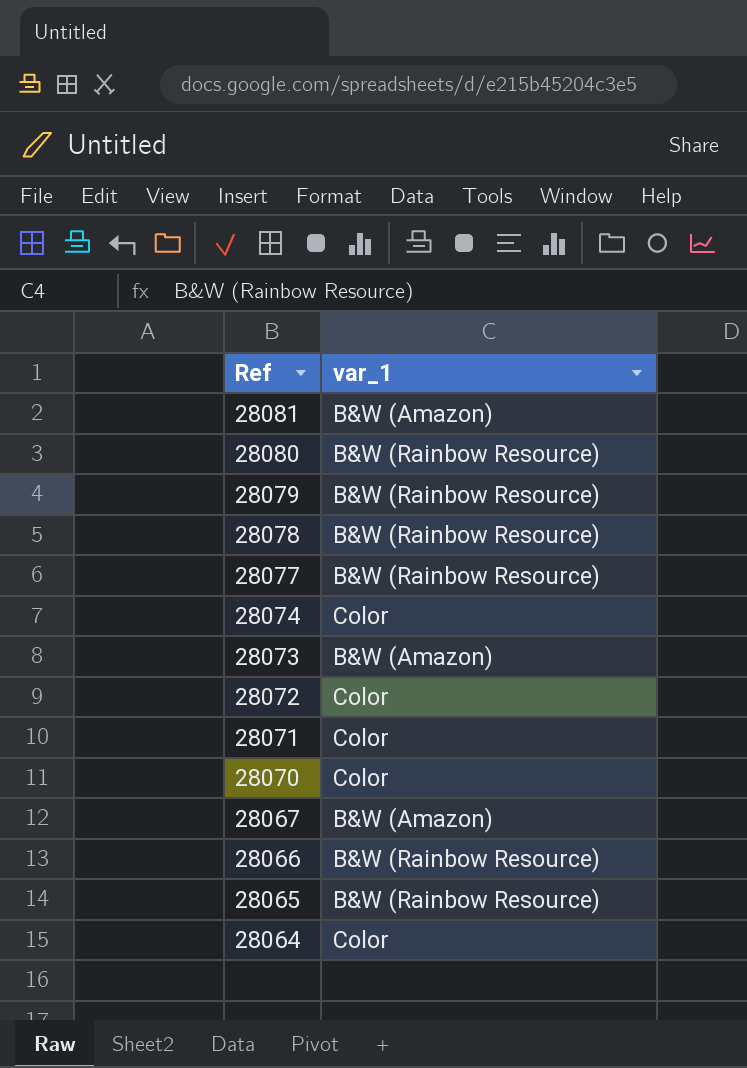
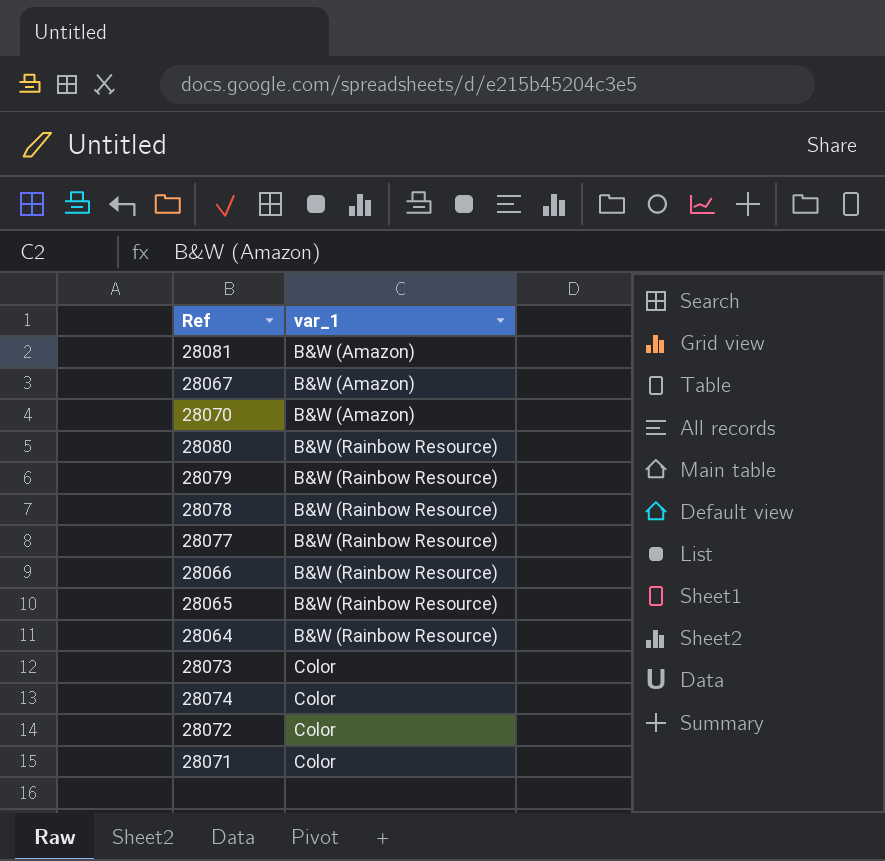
row order: Ref descending -> var_1 ascending
28070 | var_1: Color -> B&W (Amazon)
28064 | var_1: Color -> B&W (Rainbow Resource)
28073 | var_1: B&W (Amazon) -> Color

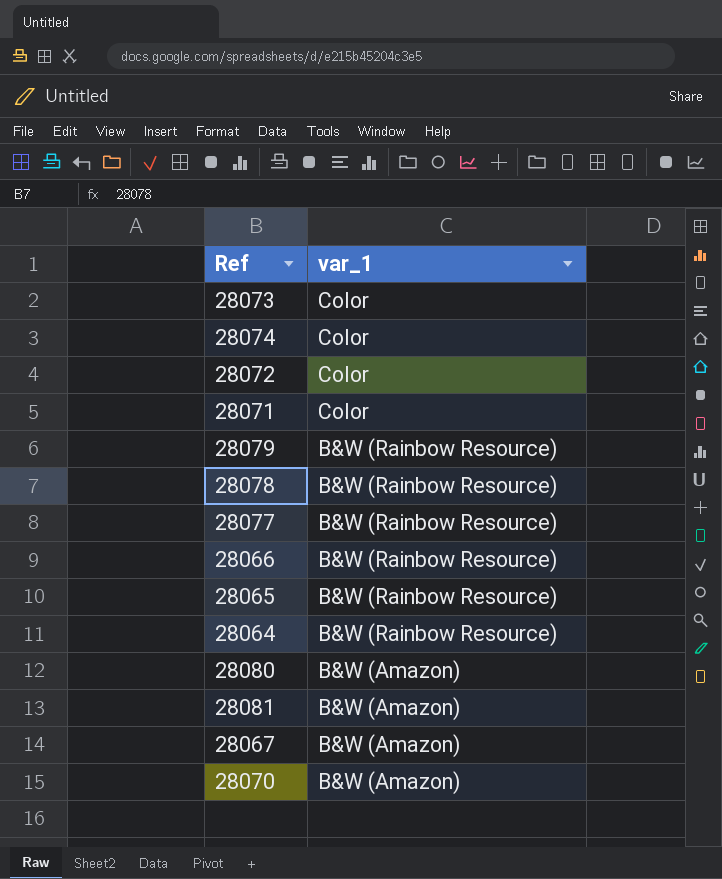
row order: var_1 ascending -> var_1 descending
28080 | var_1: B&W (Rainbow Resource) -> B&W (Amazon)

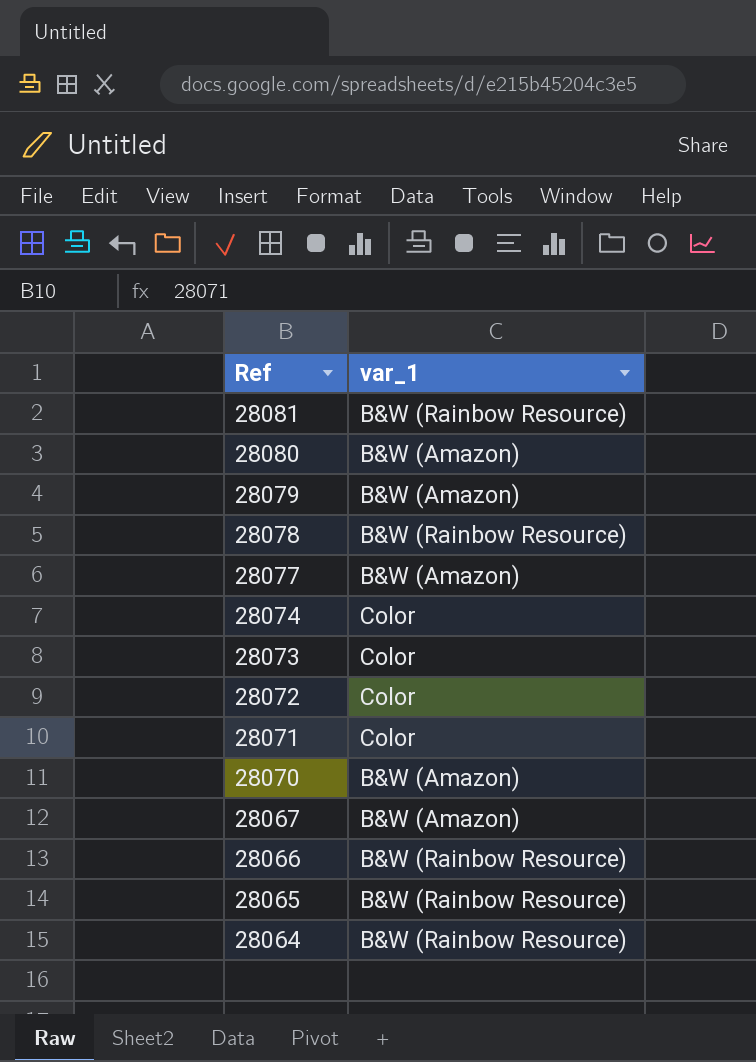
row order: var_1 descending -> Ref descending
28081 | var_1: B&W (Amazon) -> B&W (Rainbow Resource)
28079 | var_1: B&W (Rainbow Resource) -> B&W (Amazon)
28077 | var_1: B&W (Rainbow Resource) -> B&W (Amazon)

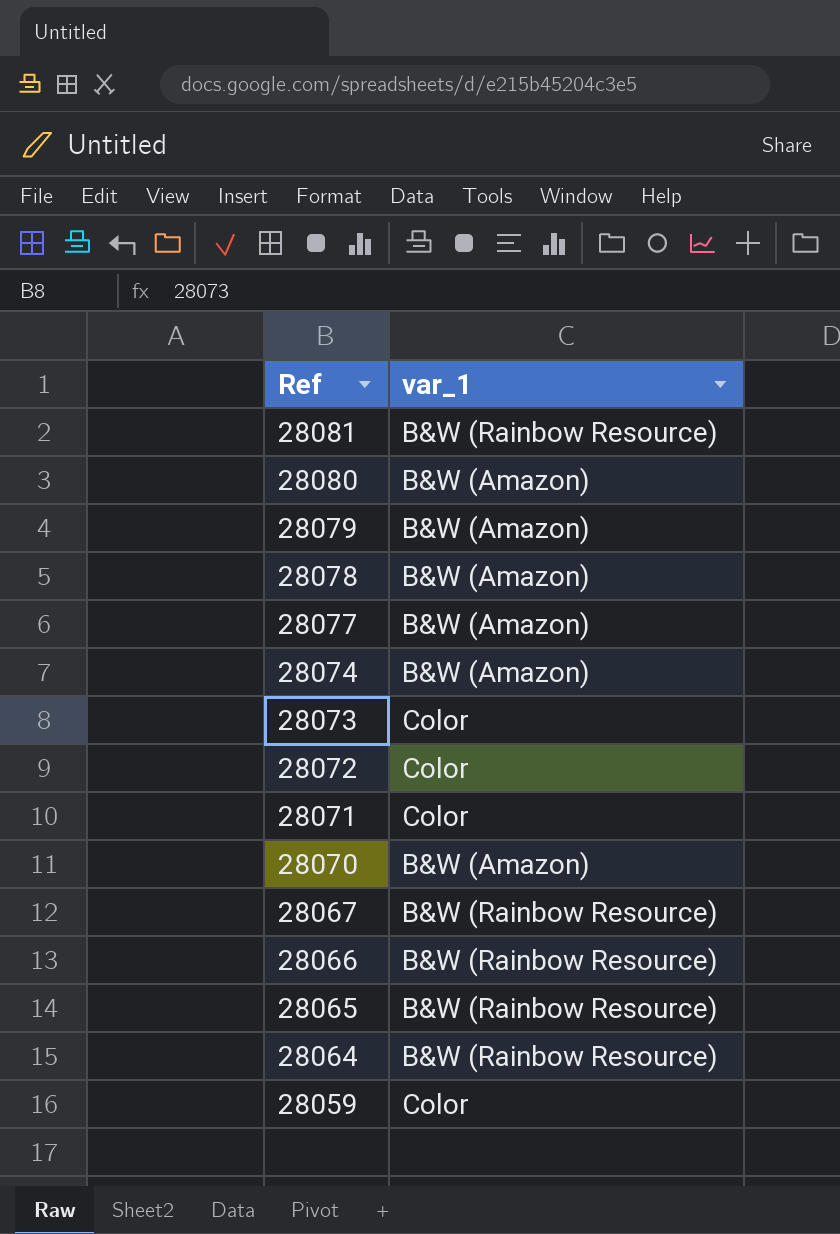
28078 | var_1: B&W (Rainbow Resource) -> B&W (Amazon)
28074 | var_1: Color -> B&W (Amazon)
28067 | var_1: B&W (Amazon) -> B&W (Rainbow Resource)
row 28059: none -> Color

